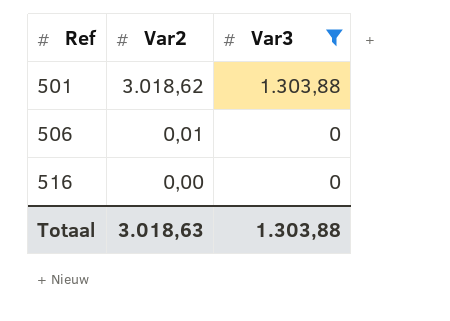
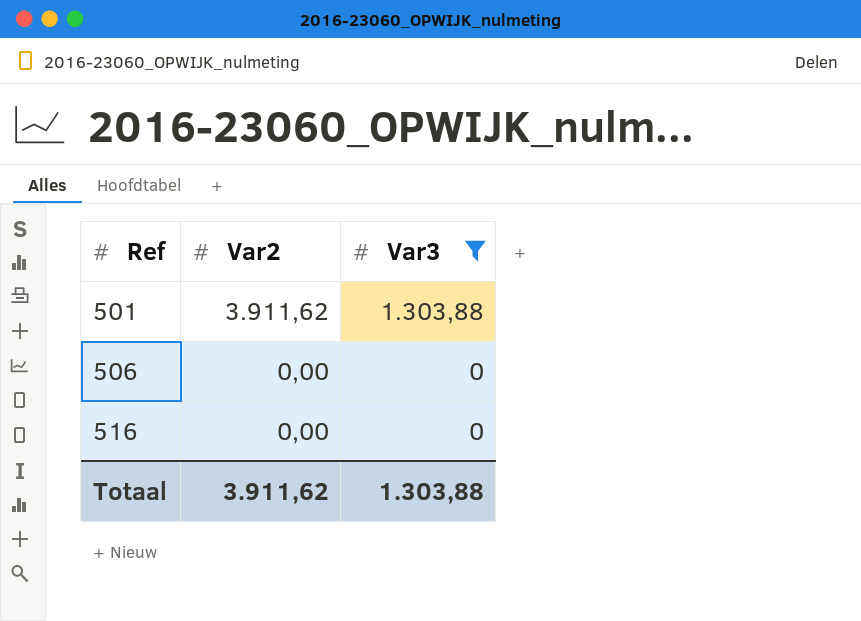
501 | Var2: 3.018,62 -> 3.911,62
506 | Var2: 0,01 -> 0,00
Totaal | Var2: 3.018,63 -> 3.911,62

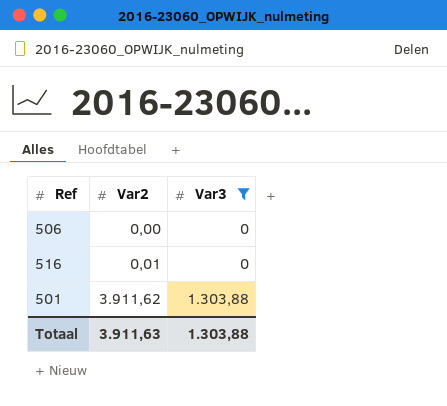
row order: Ref ascending -> Var2 ascending
516 | Var2: 0,00 -> 0,01
Totaal | Var2: 3.911,62 -> 3.911,63

